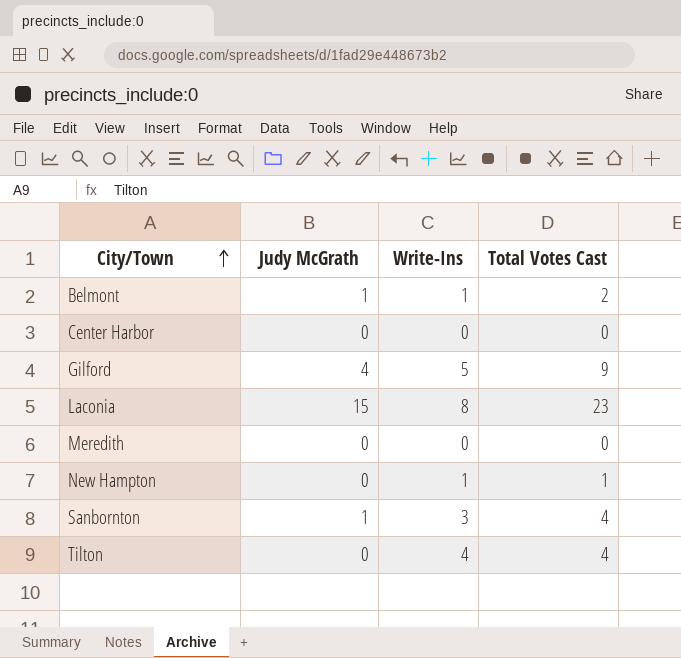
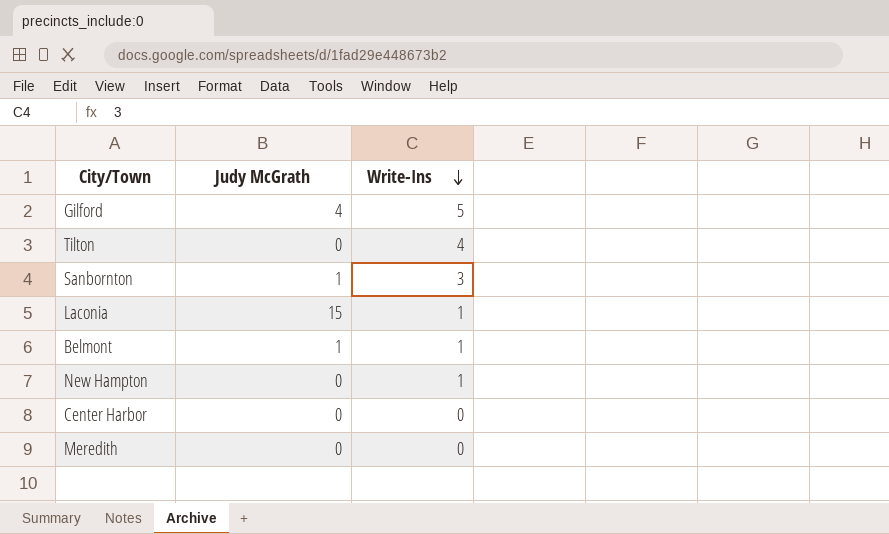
row order: City/Town ascending -> Write-Ins descending
column Total Votes Cast | formula: [Judy McGrath] + [Write-Ins] -> none
Laconia | Write-Ins: 8 -> 1

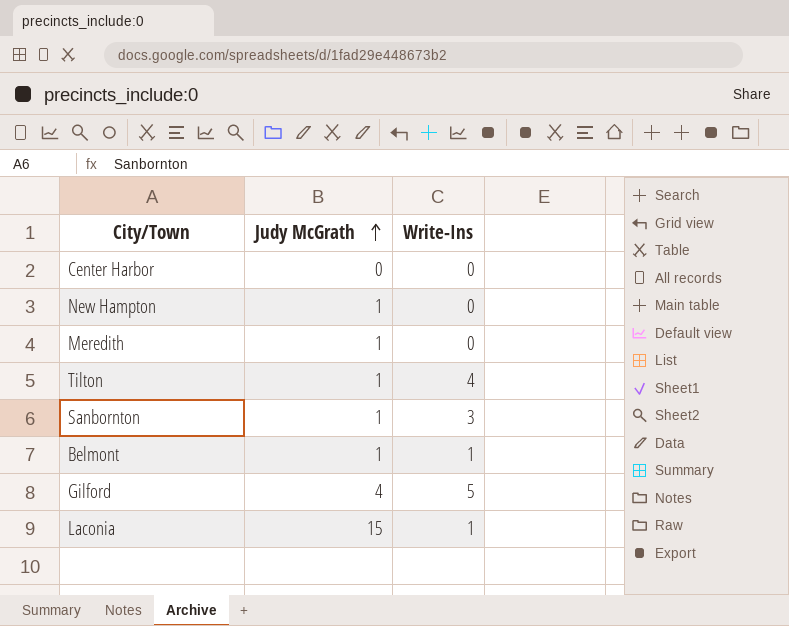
row order: Write-Ins descending -> Judy McGrath ascending
New Hampton | Judy McGrath: 0 -> 1
New Hampton | Write-Ins: 1 -> 0
Meredith | Judy McGrath: 0 -> 1
Tilton | Judy McGrath: 0 -> 1

